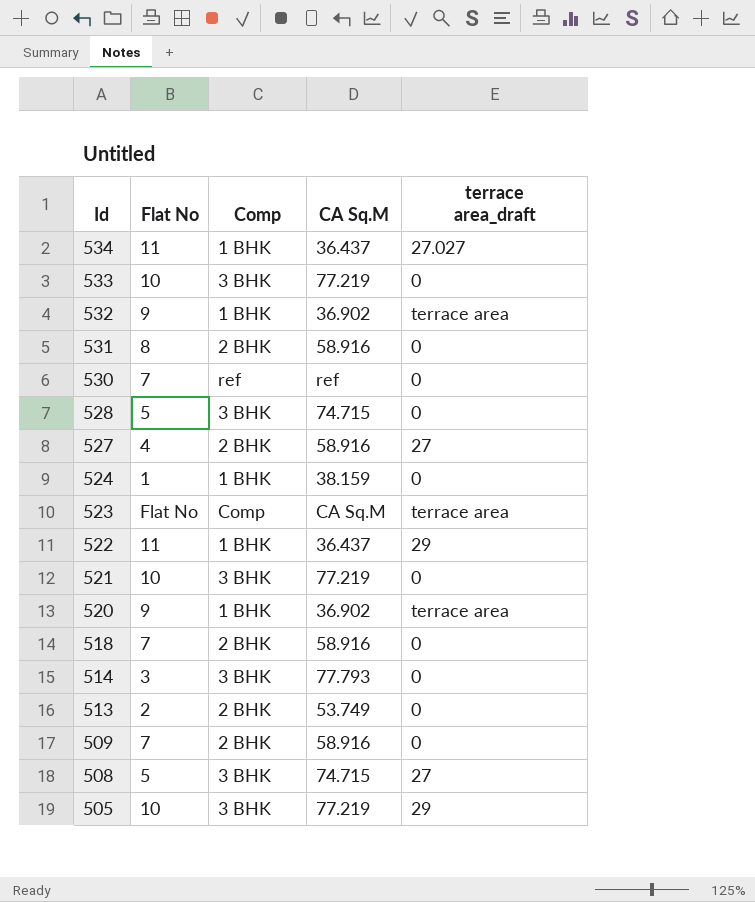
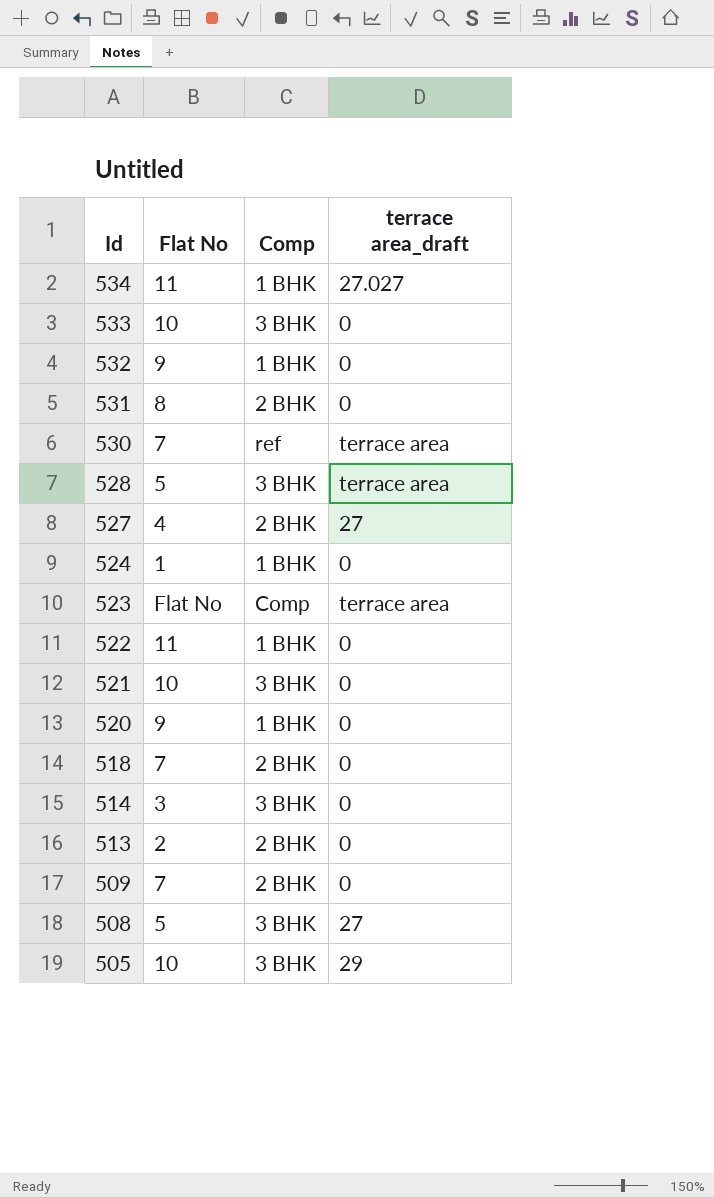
column CA Sq.M | position: 4 -> none
532 | terrace area_draft: terrace area -> 0
530 | terrace area_draft: 0 -> terrace area
528 | terrace area_draft: 0 -> terrace area
522 | terrace area_draft: 29 -> 0
520 | terrace area_draft: terrace area -> 0

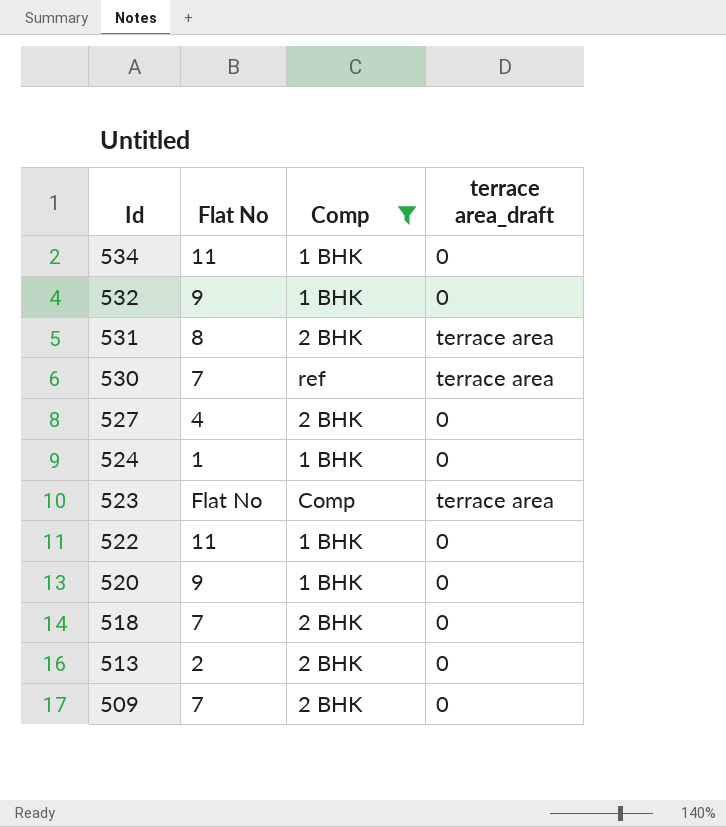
filter: none -> Comp != 3 BHK
534 | terrace area_draft: 27.027 -> 0
531 | terrace area_draft: 0 -> terrace area
527 | terrace area_draft: 27 -> 0

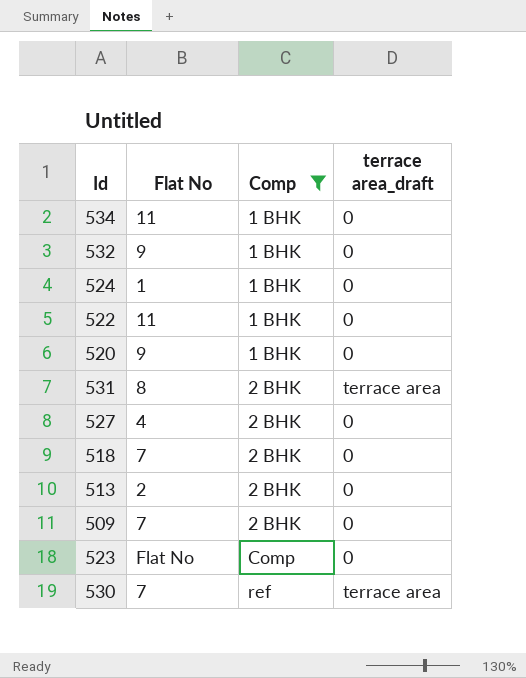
row order: Id descending -> Comp ascending
523 | terrace area_draft: terrace area -> 0

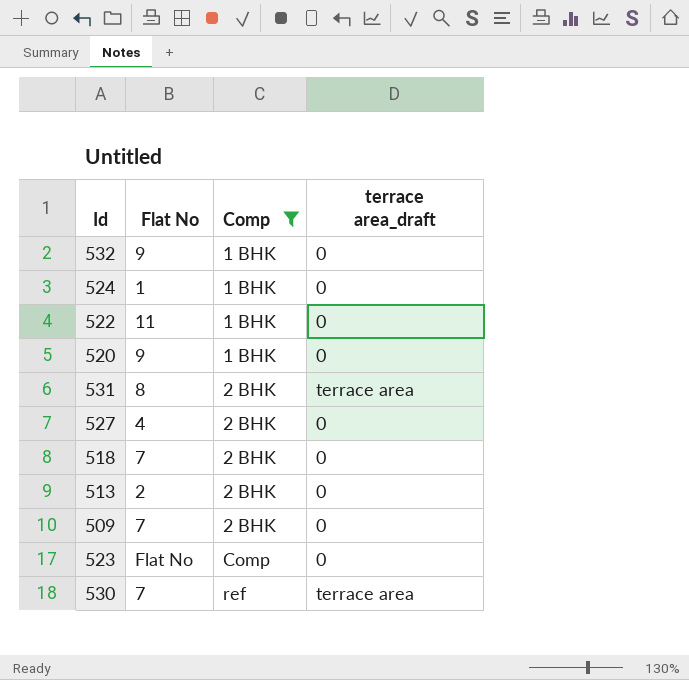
row 534: 11 | 1 BHK | 0 -> none

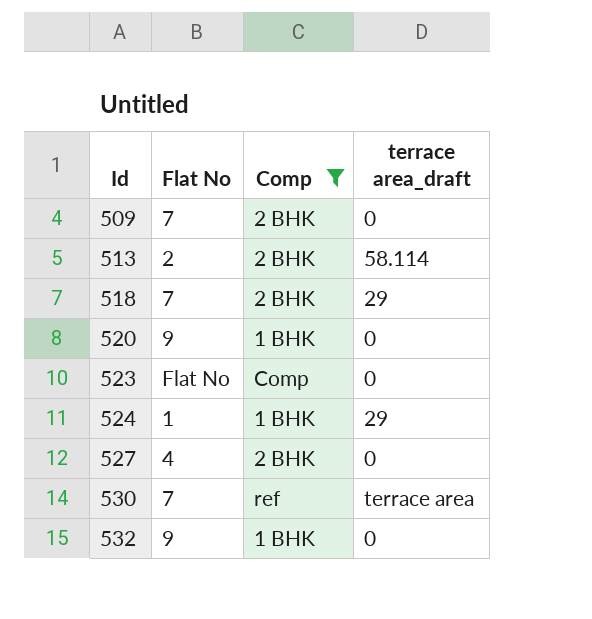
row order: Comp ascending -> Id ascending
row 522: 11 | 1 BHK | 0 -> none
row 531: 8 | 2 BHK | terrace area -> none
513 | terrace area_draft: 0 -> 58.114
518 | terrace area_draft: 0 -> 29
524 | terrace area_draft: 0 -> 29

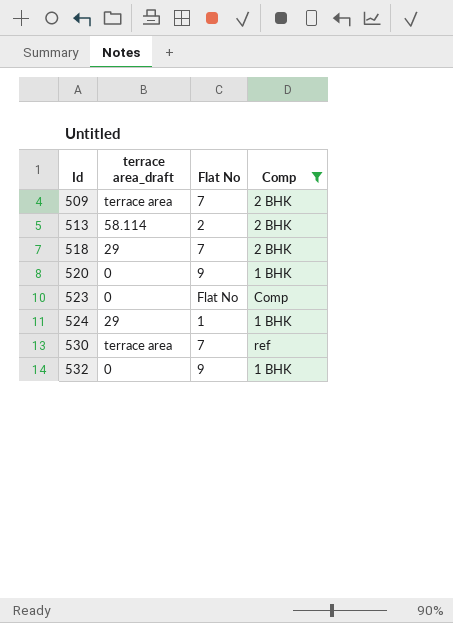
column terrace area_draft | position: 4 -> 2
row 527: 4 | 2 BHK | 0 -> none
509 | terrace area_draft: 0 -> terrace area

